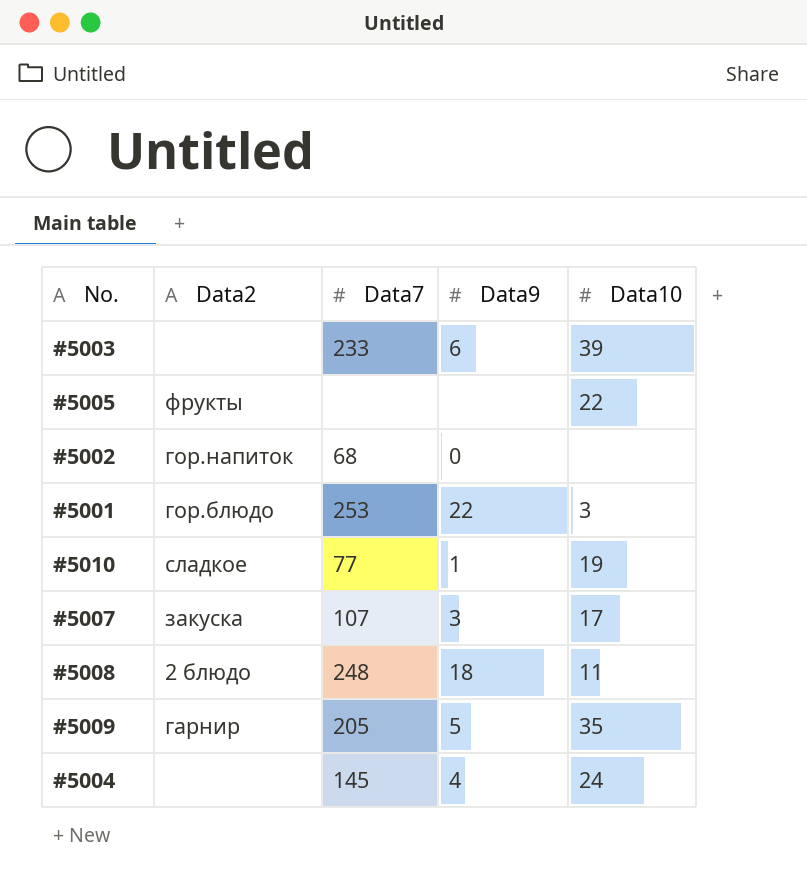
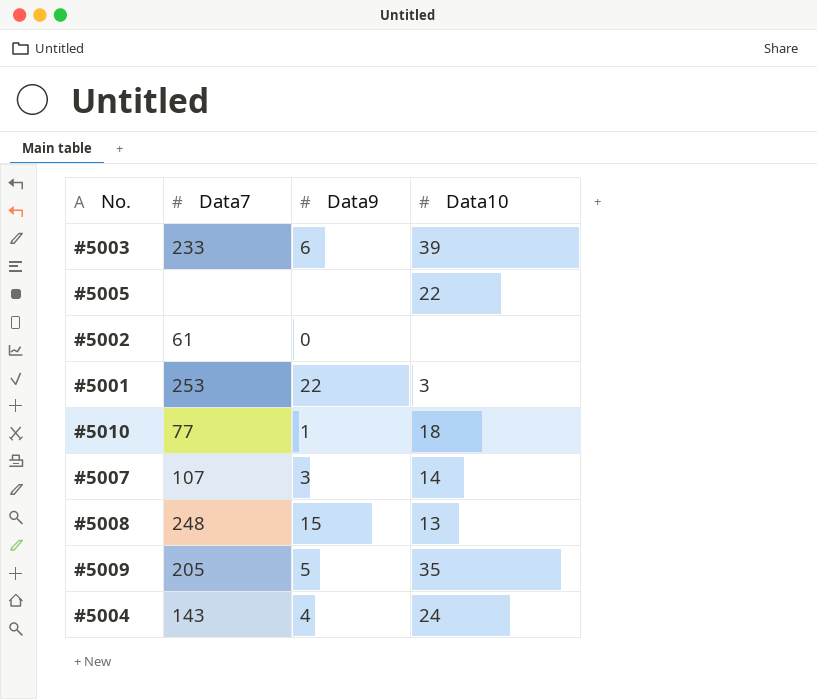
column Data2 | position: 2 -> none
#5002 | Data7: 68 -> 61
#5010 | Data10: 19 -> 18
#5007 | Data10: 17 -> 14
#5008 | Data9: 18 -> 15
#5008 | Data10: 11 -> 13
#5004 | Data7: 145 -> 143

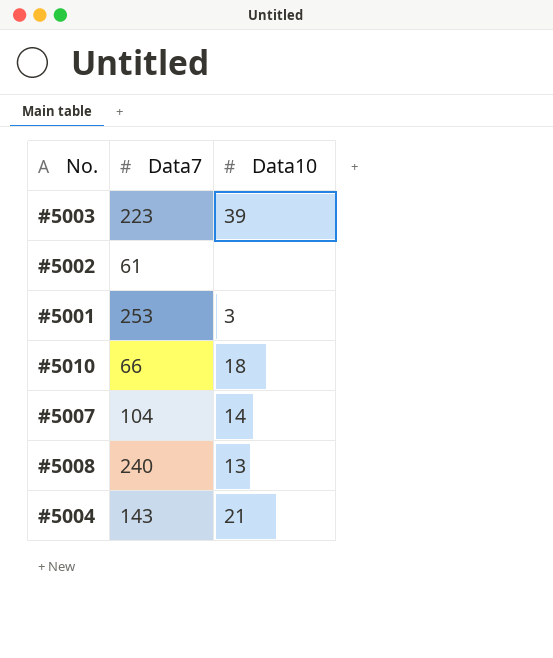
column Data9 | position: 3 -> none
row #5005: none | none | 22 -> none
row #5009: 205 | 5 | 35 -> none
#5003 | Data7: 233 -> 223
#5010 | Data7: 77 -> 66
#5007 | Data7: 107 -> 104
#5008 | Data7: 248 -> 240
#5004 | Data10: 24 -> 21

